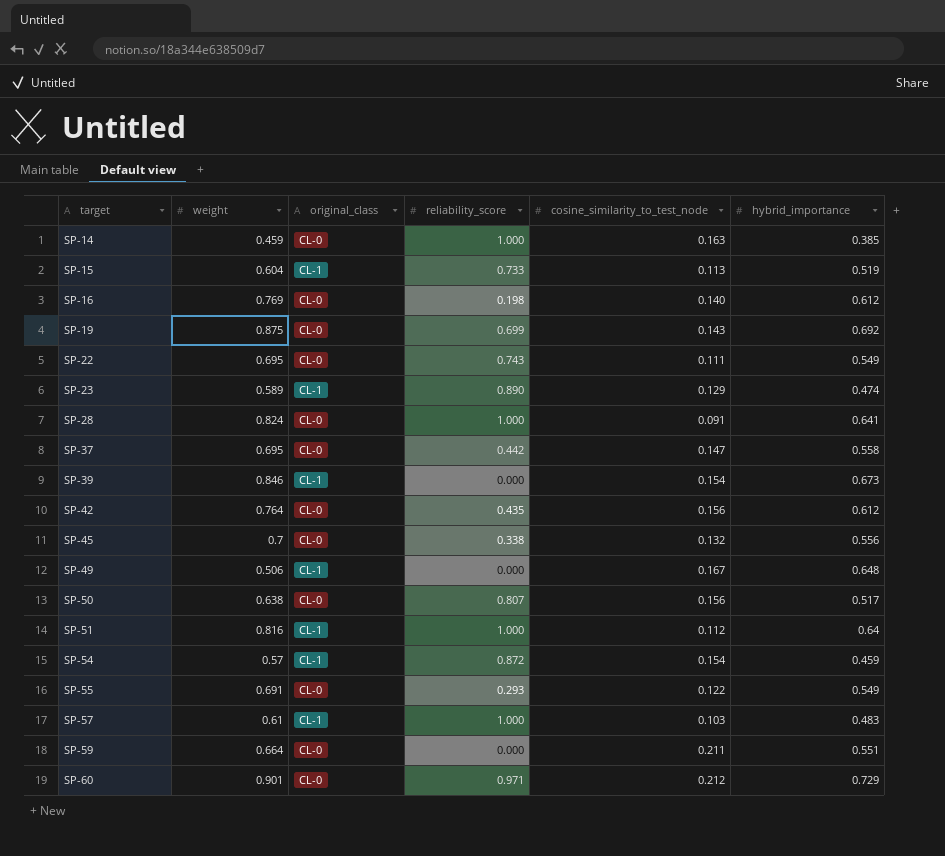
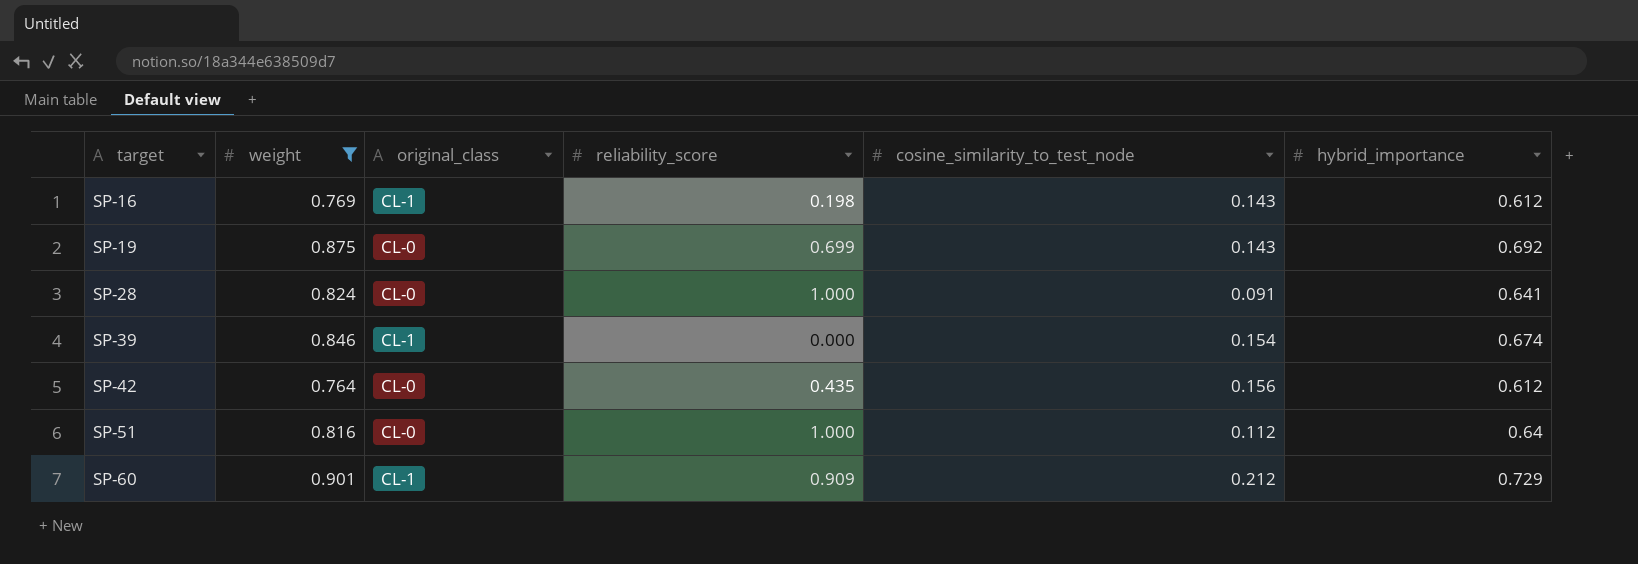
filter: none -> weight >= 0.764
SP-16 | original_class: CL-0 -> CL-1
SP-16 | cosine_similarity_to_test_node: 0.140 -> 0.143
SP-39 | hybrid_importance: 0.673 -> 0.674
SP-51 | original_class: CL-1 -> CL-0
SP-60 | original_class: CL-0 -> CL-1
SP-60 | reliability_score: 0.971 -> 0.909

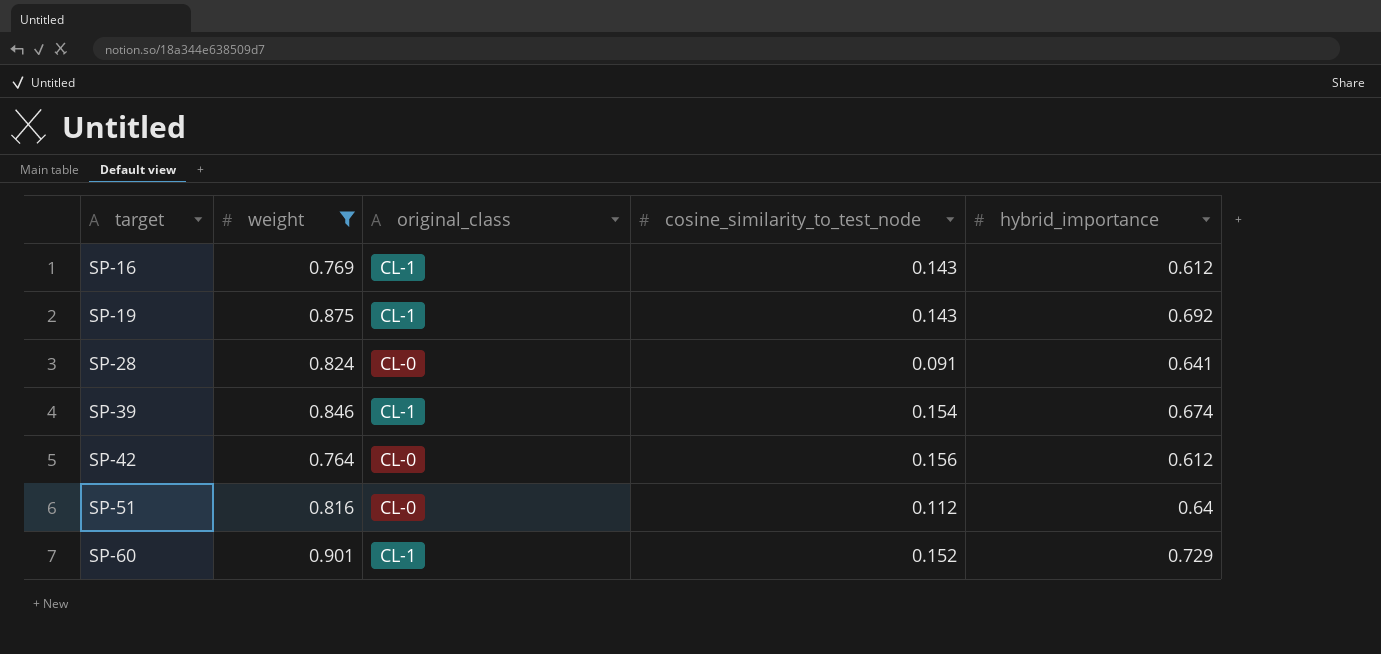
column reliability_score | position: 4 -> none
SP-19 | original_class: CL-0 -> CL-1
SP-60 | cosine_similarity_to_test_node: 0.212 -> 0.152

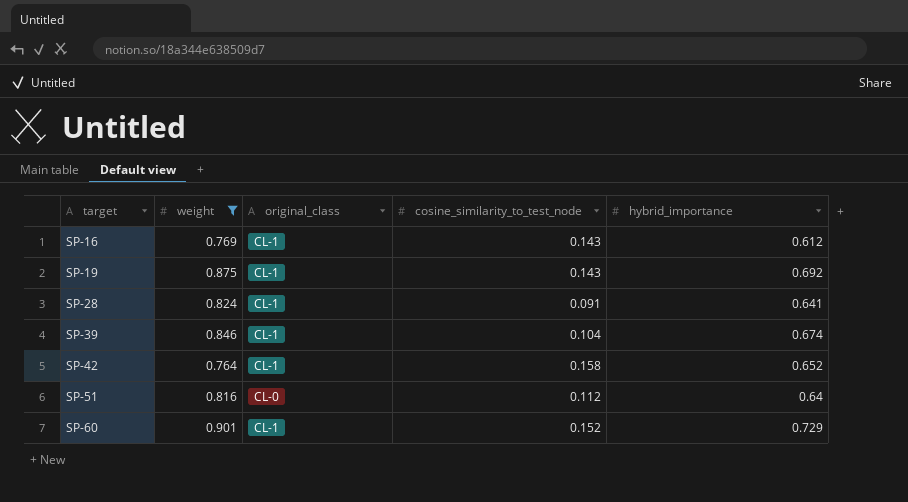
SP-28 | original_class: CL-0 -> CL-1
SP-39 | cosine_similarity_to_test_node: 0.154 -> 0.104
SP-42 | original_class: CL-0 -> CL-1
SP-42 | cosine_similarity_to_test_node: 0.156 -> 0.158
SP-42 | hybrid_importance: 0.612 -> 0.652

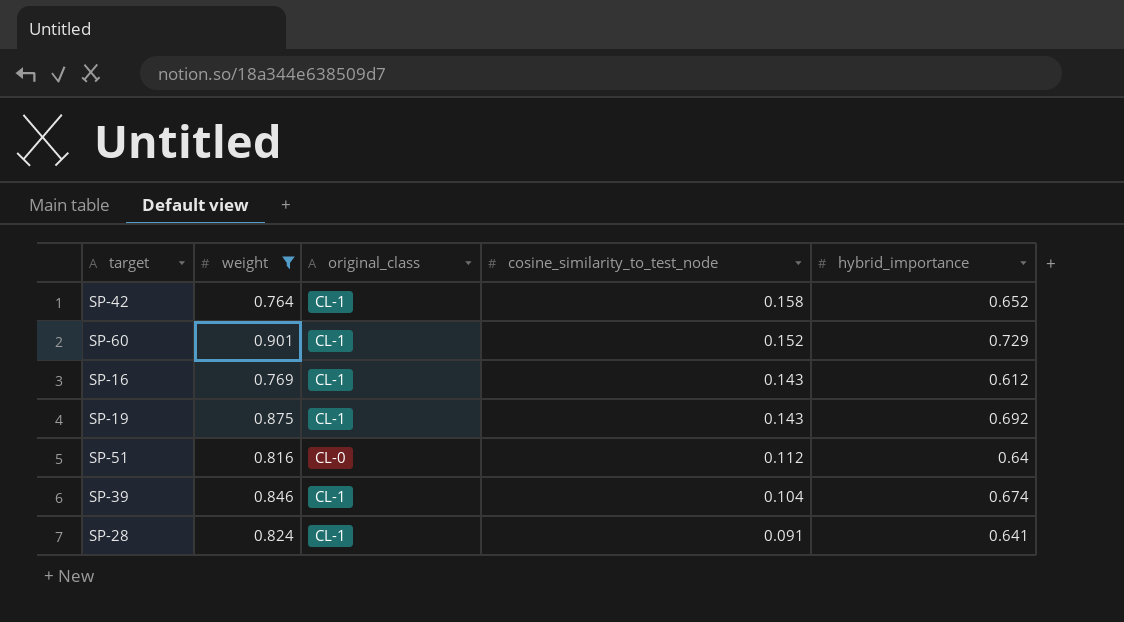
row order: target ascending -> cosine_similarity_to_test_node descending

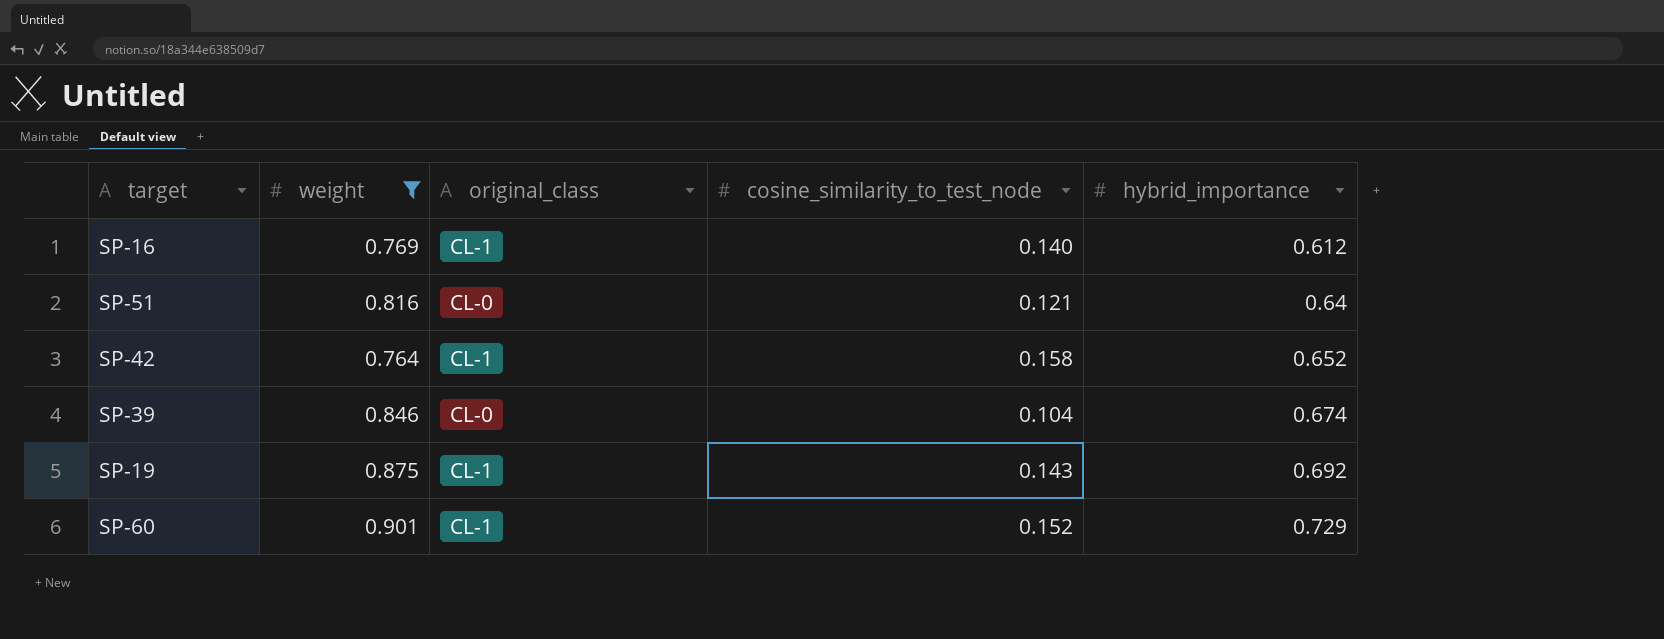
row order: cosine_similarity_to_test_node descending -> hybrid_importance ascending
row SP-28: 0.824 | CL-1 | 0.091 | 0.641 -> none
SP-16 | cosine_similarity_to_test_node: 0.143 -> 0.140
SP-51 | cosine_similarity_to_test_node: 0.112 -> 0.121
SP-39 | original_class: CL-1 -> CL-0

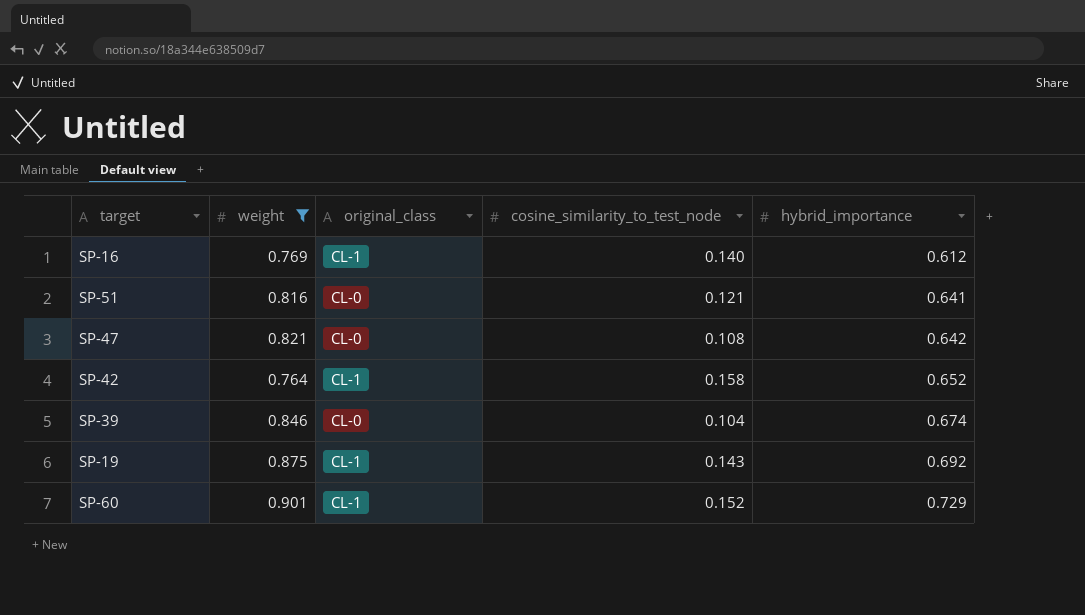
SP-51 | hybrid_importance: 0.64 -> 0.641
row SP-47: none -> 0.821 | CL-0 | 0.108 | 0.642

